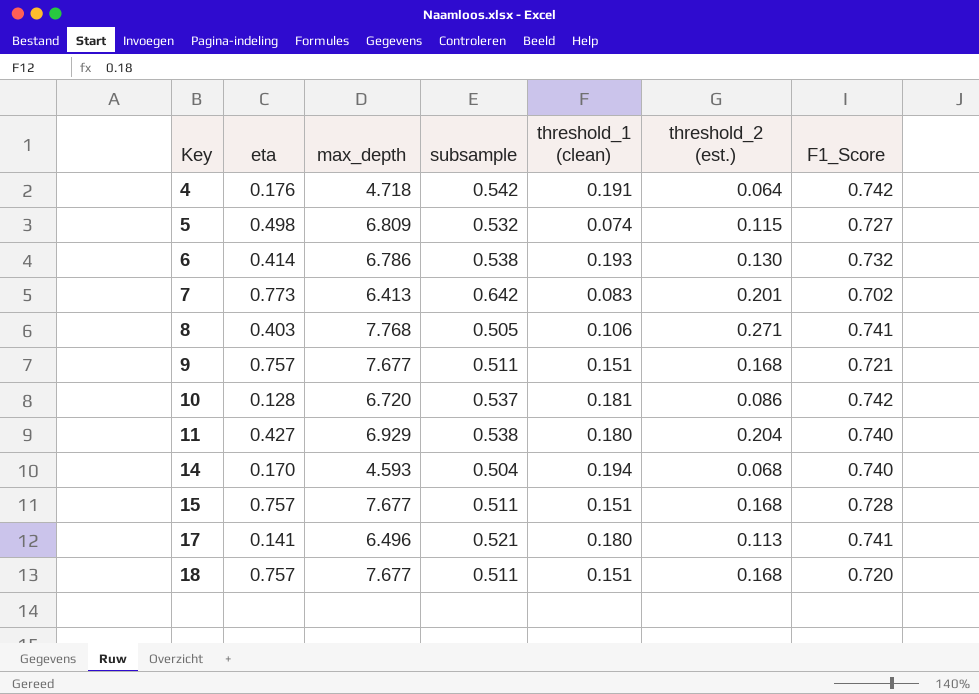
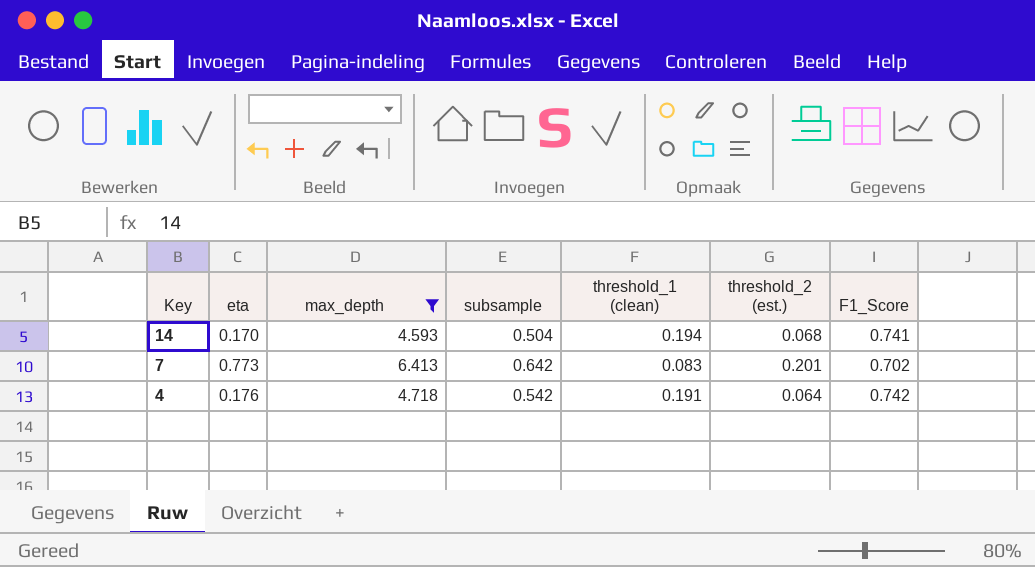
filter: none -> max_depth <= 6.413
row order: Key ascending -> Key descending
14 | F1_Score: 0.740 -> 0.741

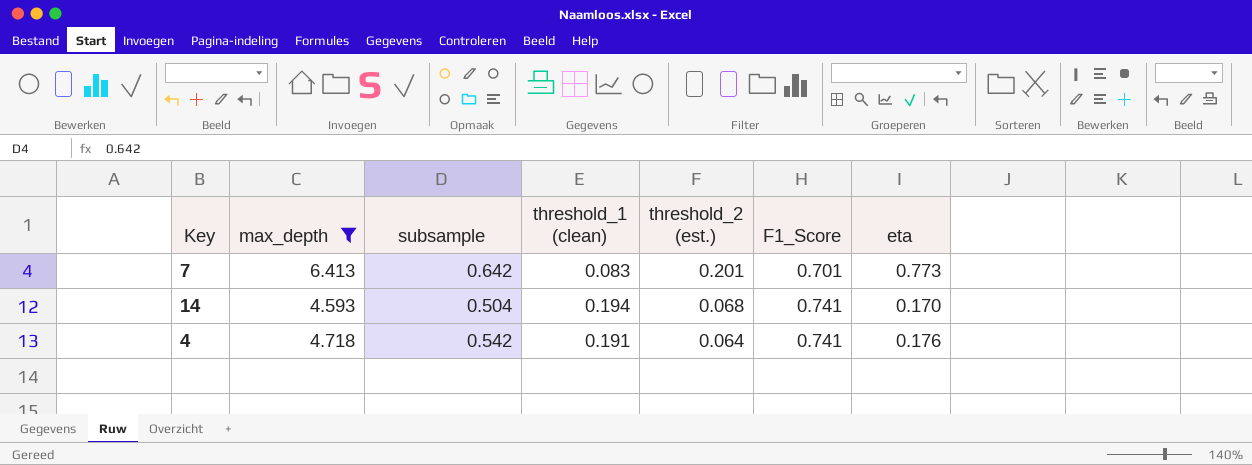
row order: Key descending -> threshold_2 (est.) descending
column eta | position: 2 -> 7
7 | F1_Score: 0.702 -> 0.701
4 | F1_Score: 0.742 -> 0.741

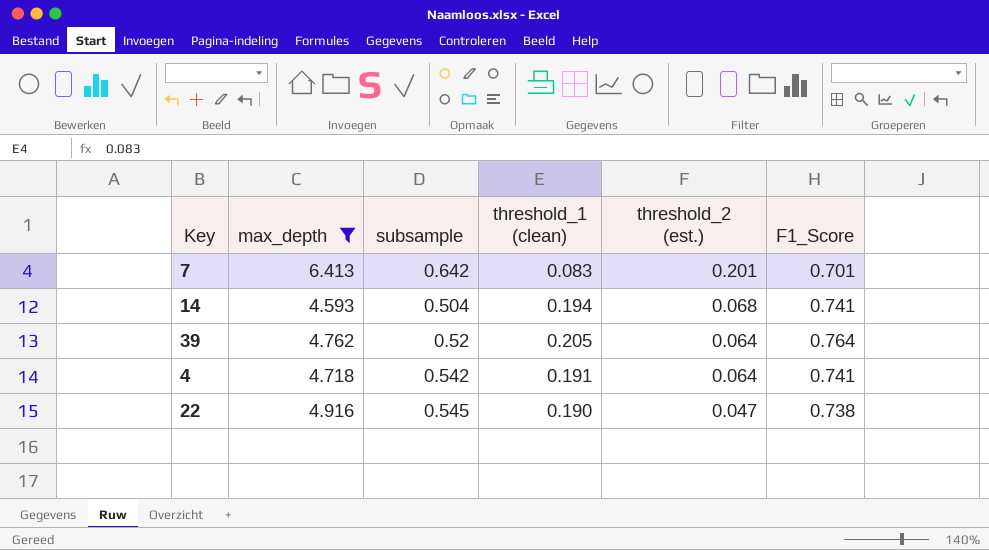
column eta | position: 7 -> none
row 39: none -> 4.762 | 0.52 | 0.205 | 0.064 | 0.764
row 22: none -> 4.916 | 0.545 | 0.190 | 0.047 | 0.738

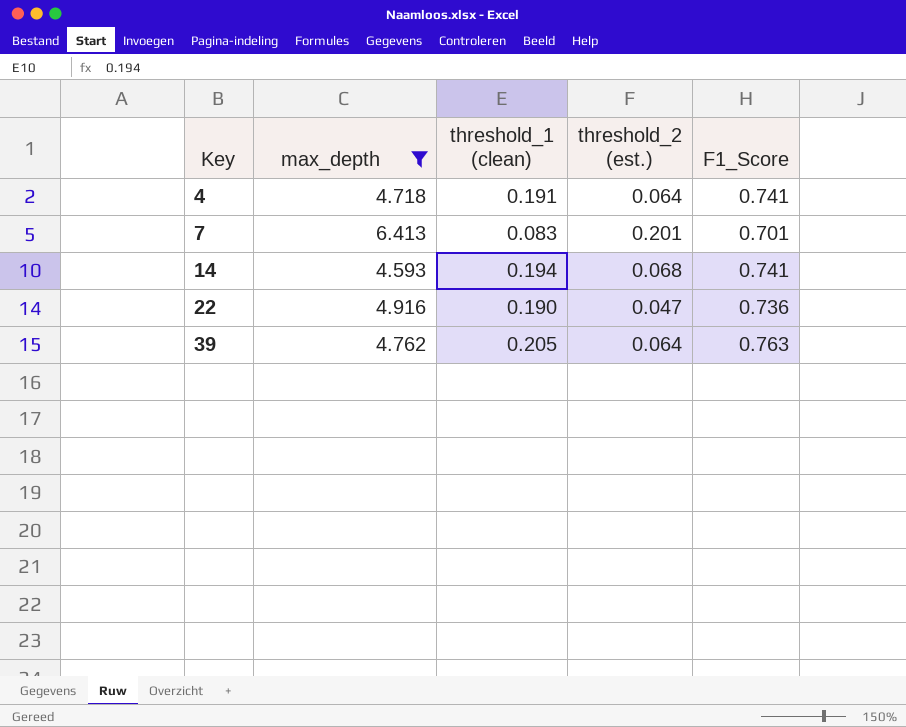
row order: threshold_2 (est.) descending -> Key ascending
column subsample | position: 3 -> none
22 | F1_Score: 0.738 -> 0.736
39 | F1_Score: 0.764 -> 0.763

